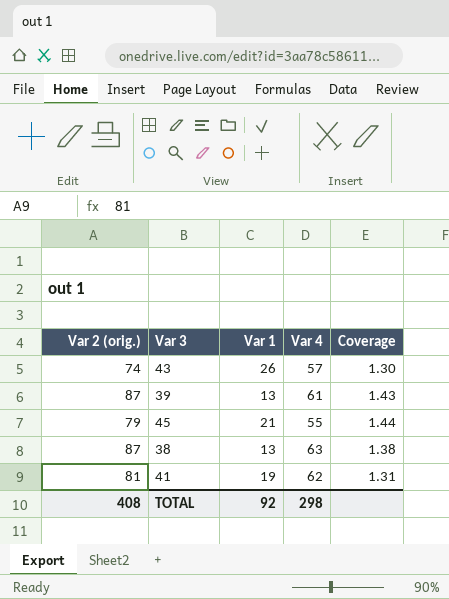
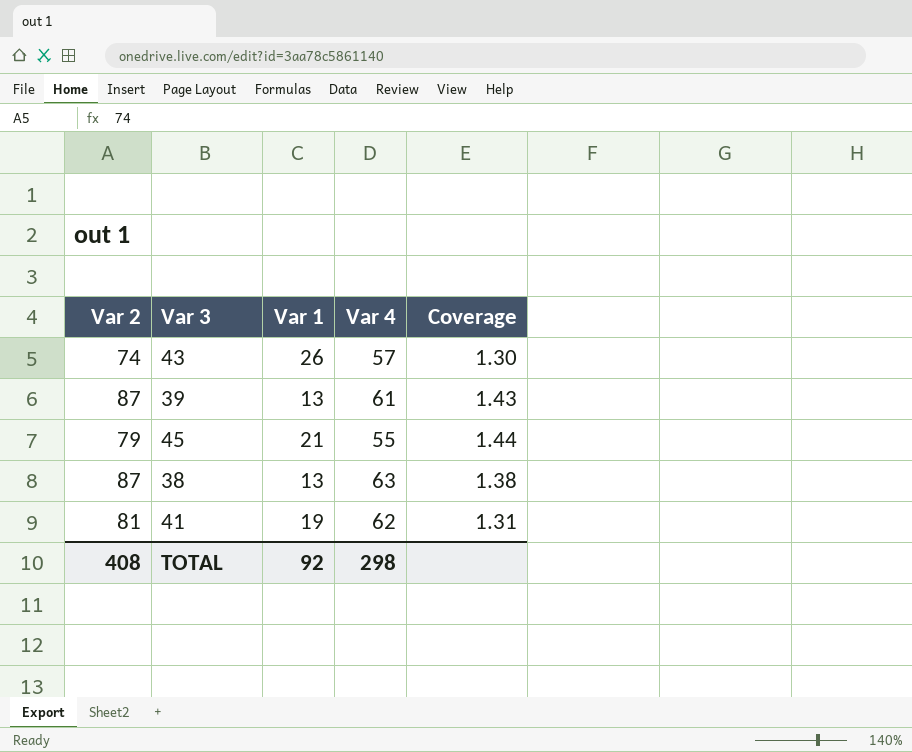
column name: Var 2 (orig.) -> Var 2

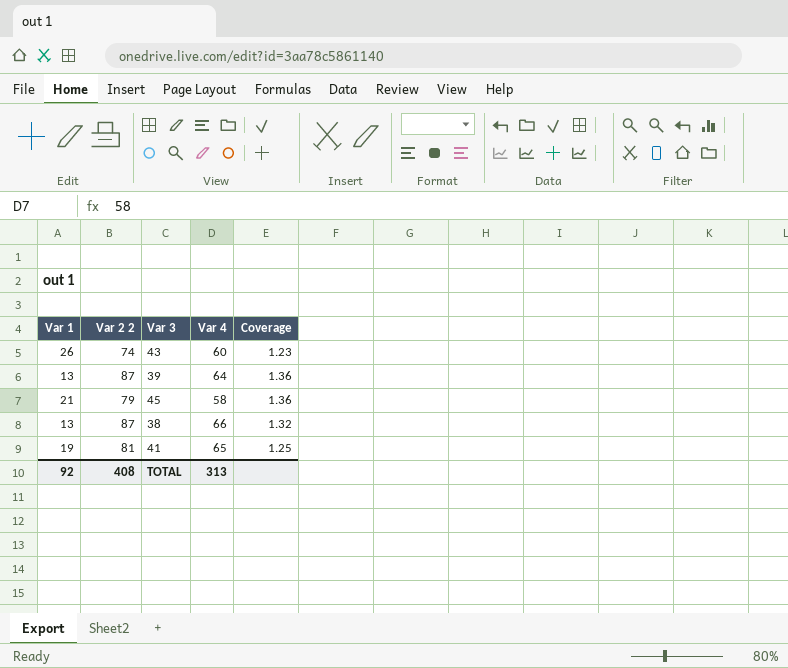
column Var 1 | position: 3 -> 1
column name: Var 2 -> Var 2 2
43 | Var 4: 57 -> 60
43 | Coverage: 1.30 -> 1.23
39 | Var 4: 61 -> 64
39 | Coverage: 1.43 -> 1.36
45 | Var 4: 55 -> 58
45 | Coverage: 1.44 -> 1.36
38 | Var 4: 63 -> 66
38 | Coverage: 1.38 -> 1.32
41 | Var 4: 62 -> 65
41 | Coverage: 1.31 -> 1.25
TOTAL | Var 4: 298 -> 313

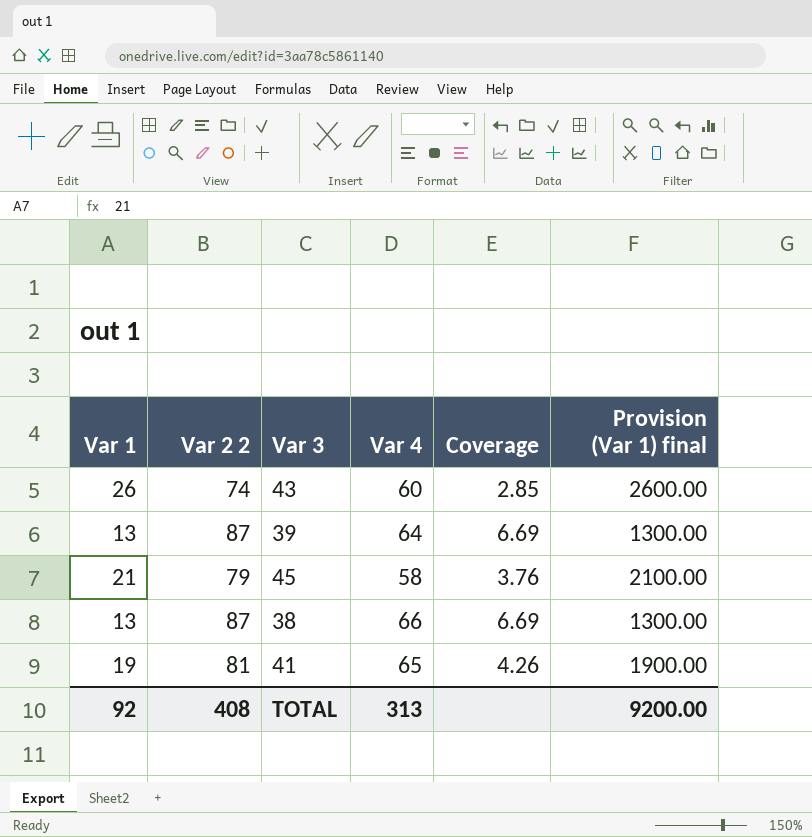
column Coverage | formula: [Var 2 2] / [Var 4] -> [Var 2 2] / [Var 1]
column Provision (Var 1) final | formula: none -> [Var 1] * 100

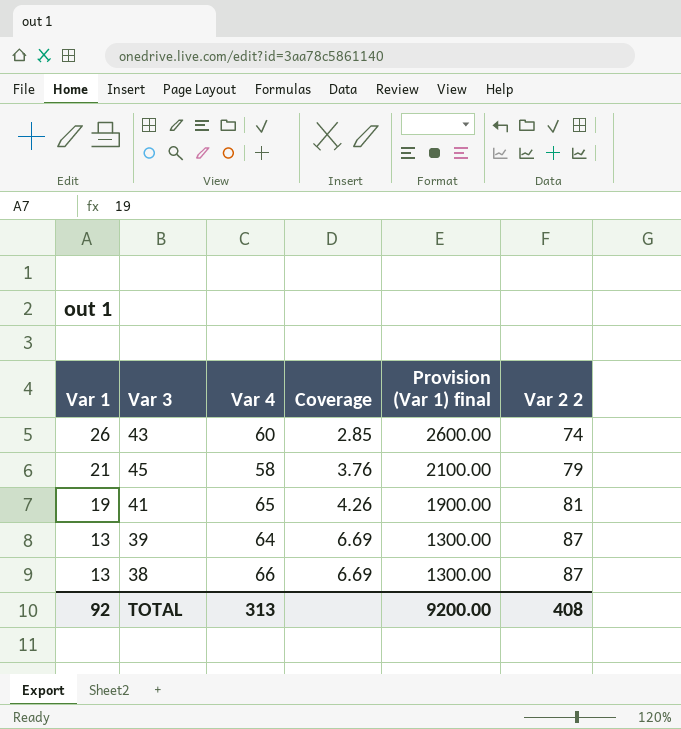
row order: none -> Var 1 descending
column Var 2 2 | position: 2 -> 6

